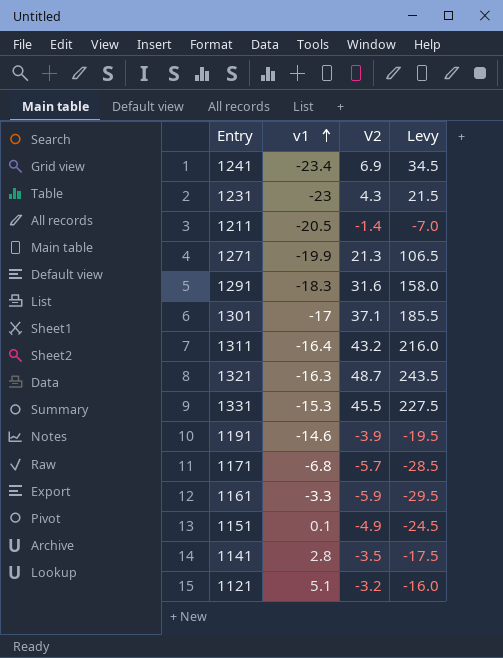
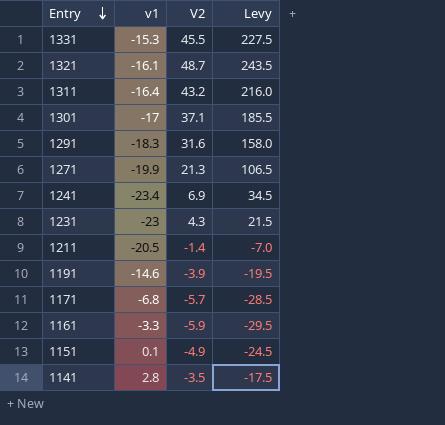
row order: v1 ascending -> Entry descending
row 1121: 5.1 | -3.2 | -16.0 -> none
1321 | v1: -16.3 -> -16.1

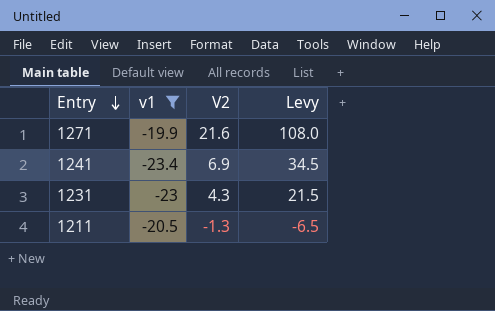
filter: none -> v1 <= -19.9
1271 | V2: 21.3 -> 21.6
1271 | Levy: 106.5 -> 108.0
1211 | V2: -1.4 -> -1.3
1211 | Levy: -7.0 -> -6.5

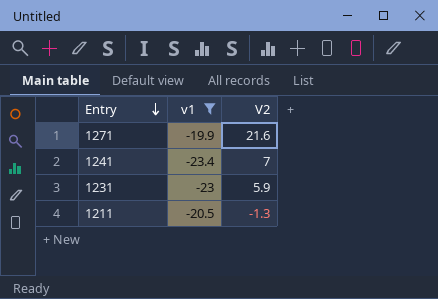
column Levy | formula: [V2] * 5 -> none
1241 | V2: 6.9 -> 7
1231 | V2: 4.3 -> 5.9

